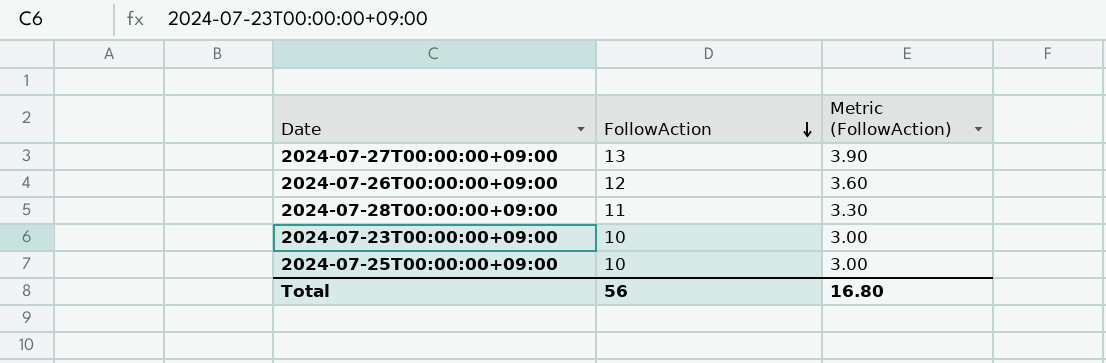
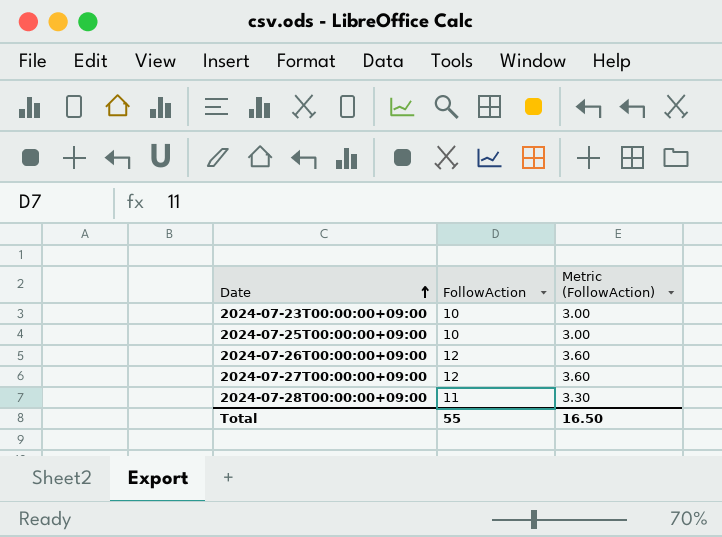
row order: FollowAction descending -> Date ascending
2024-07-27T00:00:00+09:00 | FollowAction: 13 -> 12
2024-07-27T00:00:00+09:00 | Metric (FollowAction): 3.90 -> 3.60
Total | FollowAction: 56 -> 55
Total | Metric (FollowAction): 16.80 -> 16.50

